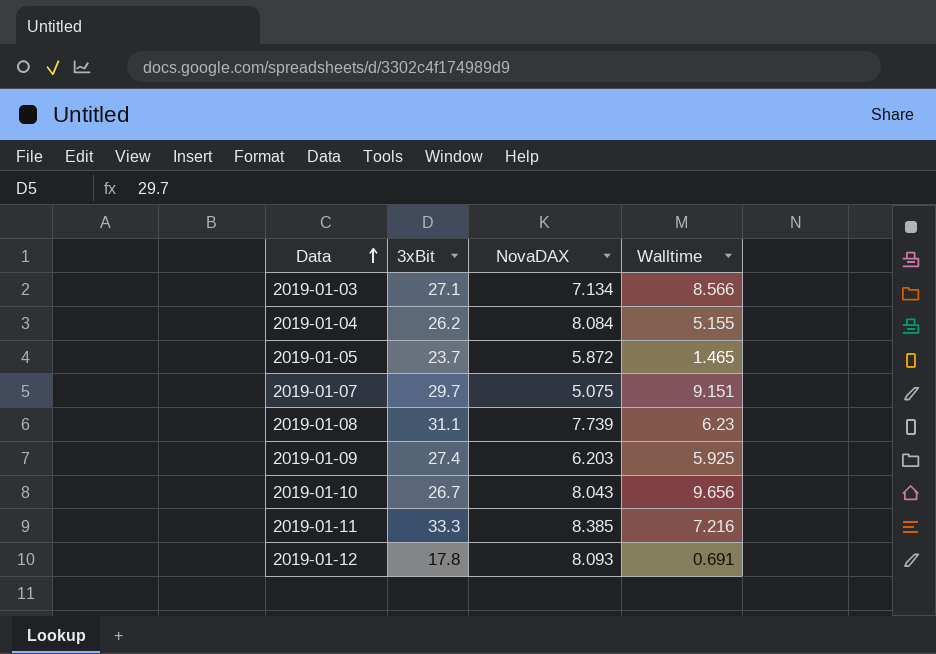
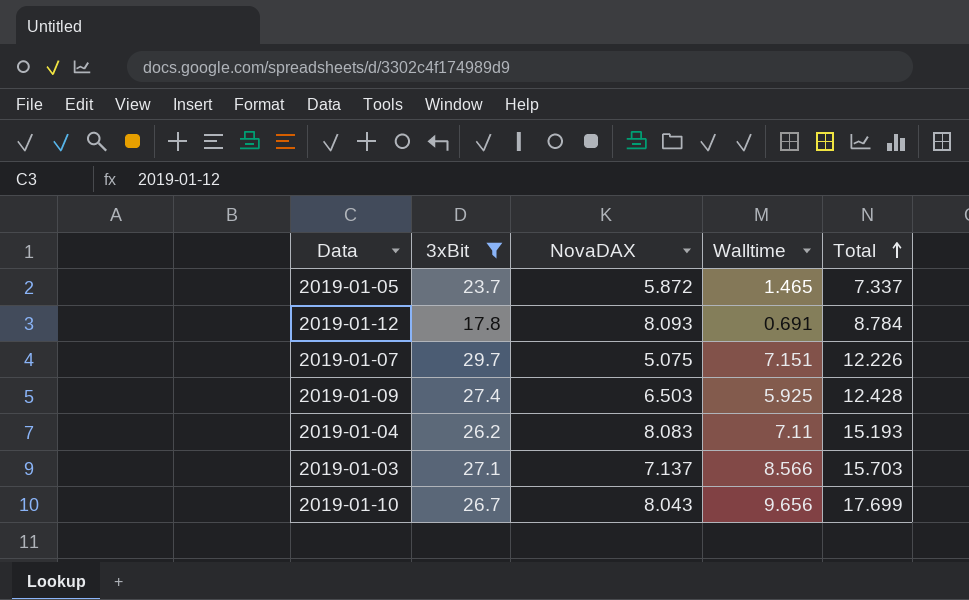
filter: none -> 3xBit <= 29.7
row order: Data ascending -> Total ascending
column Total | formula: none -> [NovaDAX] + [Walltime]
2019-01-07 | Walltime: 9.151 -> 7.151
2019-01-09 | NovaDAX: 6.203 -> 6.503
2019-01-04 | NovaDAX: 8.084 -> 8.083
2019-01-04 | Walltime: 5.155 -> 7.11
2019-01-03 | NovaDAX: 7.134 -> 7.137

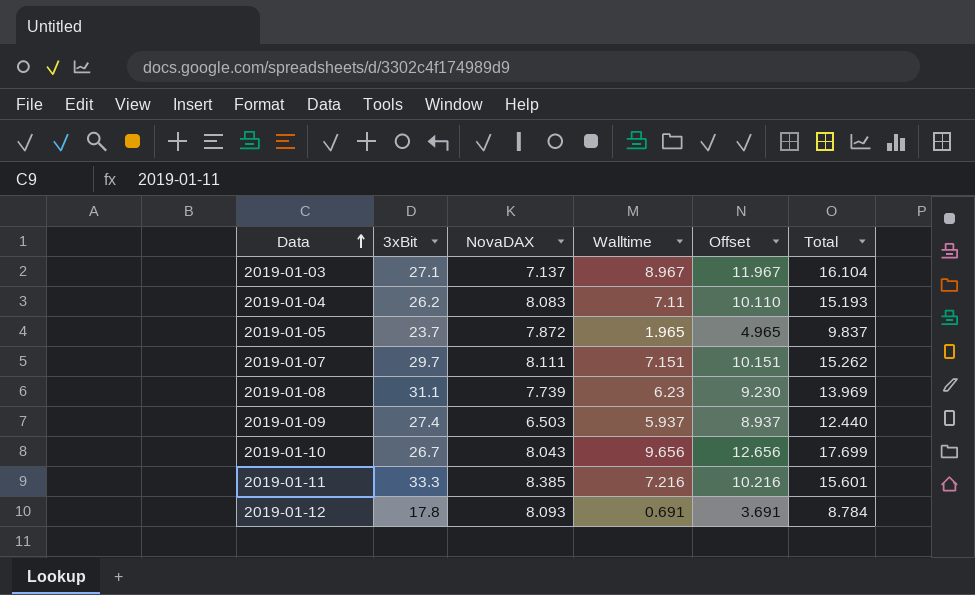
filter: 3xBit <= 29.7 -> none
row order: Total ascending -> Data ascending
column Offset | formula: none -> [Walltime] + 3
2019-01-03 | Walltime: 8.566 -> 8.967
2019-01-03 | Total: 15.703 -> 16.104
2019-01-05 | NovaDAX: 5.872 -> 7.872
2019-01-05 | Walltime: 1.465 -> 1.965
2019-01-05 | Total: 7.337 -> 9.837
2019-01-07 | NovaDAX: 5.075 -> 8.111
2019-01-07 | Total: 12.226 -> 15.262
2019-01-09 | Walltime: 5.925 -> 5.937
2019-01-09 | Total: 12.428 -> 12.440

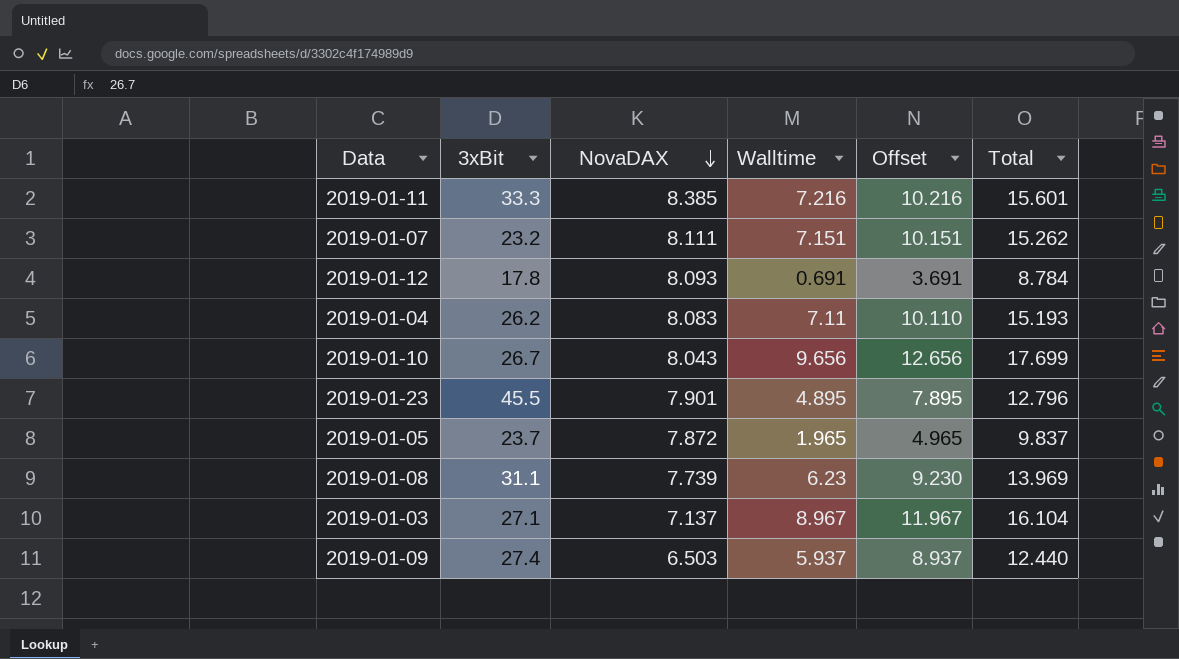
row order: Data ascending -> NovaDAX descending
2019-01-07 | 3xBit: 29.7 -> 23.2
row 2019-01-23: none -> 45.5 | 7.901 | 4.895 | 7.895 | 12.796

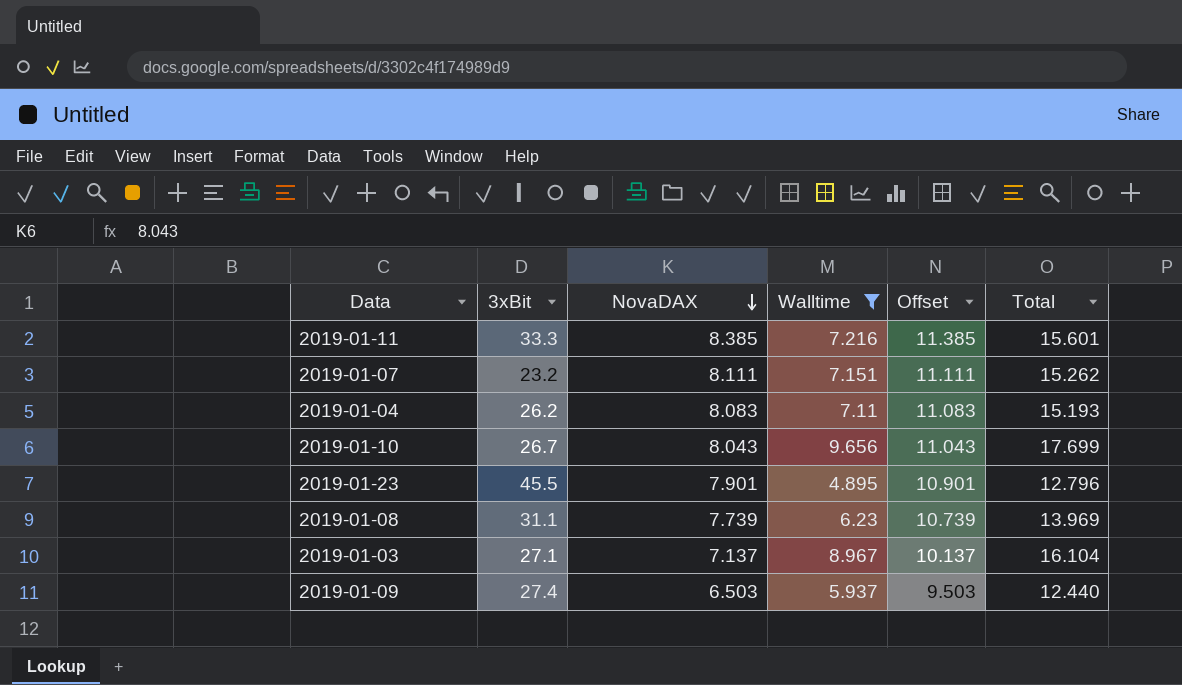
filter: none -> Walltime >= 4.895
column Offset | formula: [Walltime] + 3 -> [NovaDAX] + 3

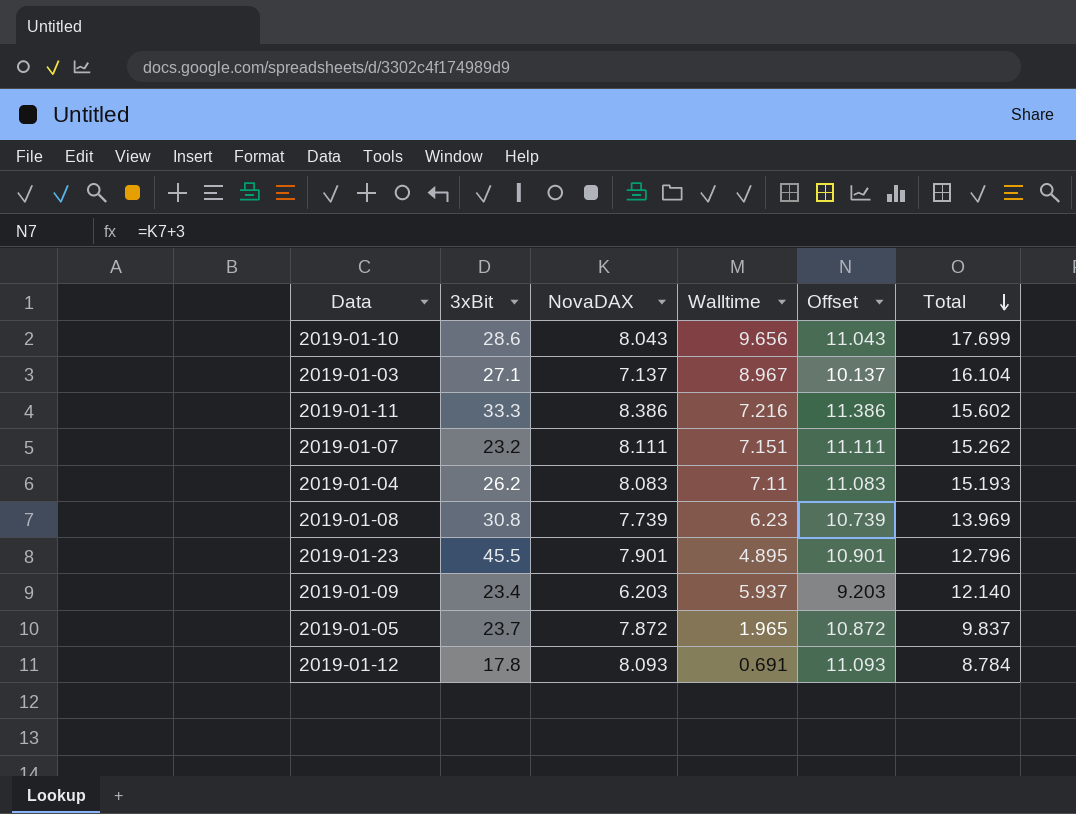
filter: Walltime >= 4.895 -> none
row order: NovaDAX descending -> Total descending
2019-01-10 | 3xBit: 26.7 -> 28.6
2019-01-11 | NovaDAX: 8.385 -> 8.386
2019-01-11 | Offset: 11.385 -> 11.386
2019-01-11 | Total: 15.601 -> 15.602
2019-01-08 | 3xBit: 31.1 -> 30.8
2019-01-09 | 3xBit: 27.4 -> 23.4
2019-01-09 | NovaDAX: 6.503 -> 6.203
2019-01-09 | Offset: 9.503 -> 9.203
2019-01-09 | Total: 12.440 -> 12.140

